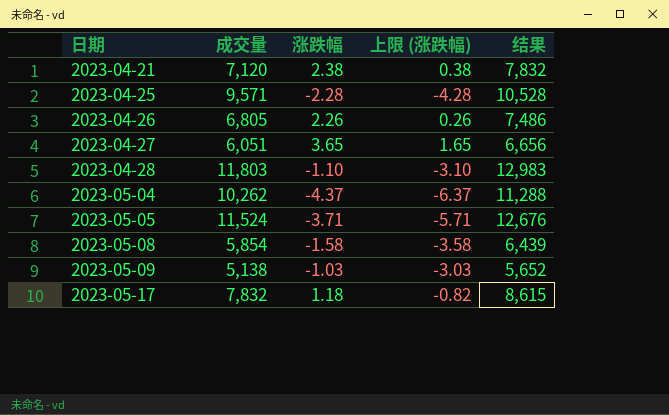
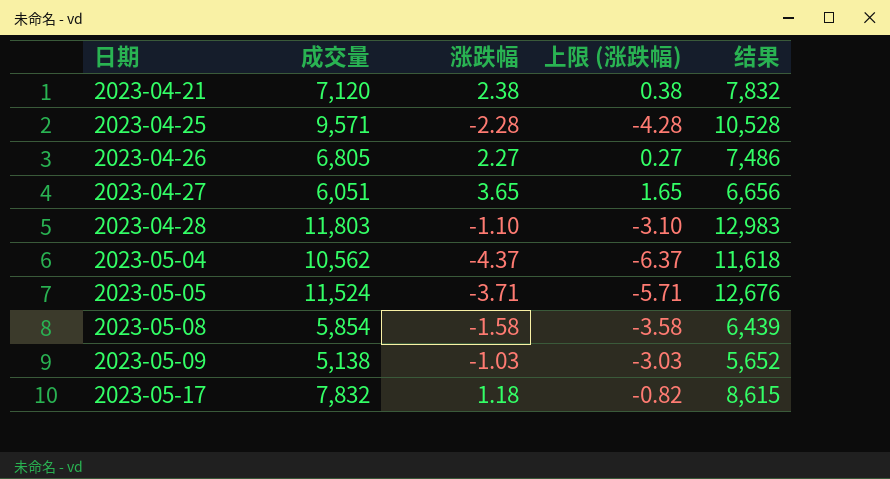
2023-04-26 | 涨跌幅: 2.26 -> 2.27
2023-04-26 | 上限 (涨跌幅): 0.26 -> 0.27
2023-05-04 | 成交量: 10,262 -> 10,562
2023-05-04 | 结果: 11,288 -> 11,618

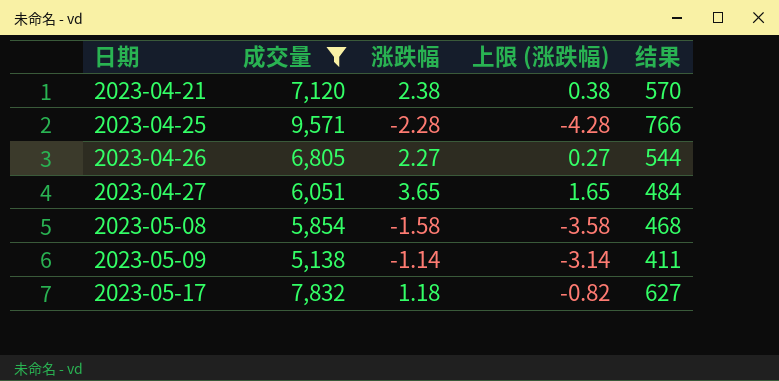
filter: none -> 成交量 <= 9,571
column 结果 | formula: [成交量] * 1.1 -> [成交量] * 0.08
2023-05-09 | 涨跌幅: -1.03 -> -1.14
2023-05-09 | 上限 (涨跌幅): -3.03 -> -3.14

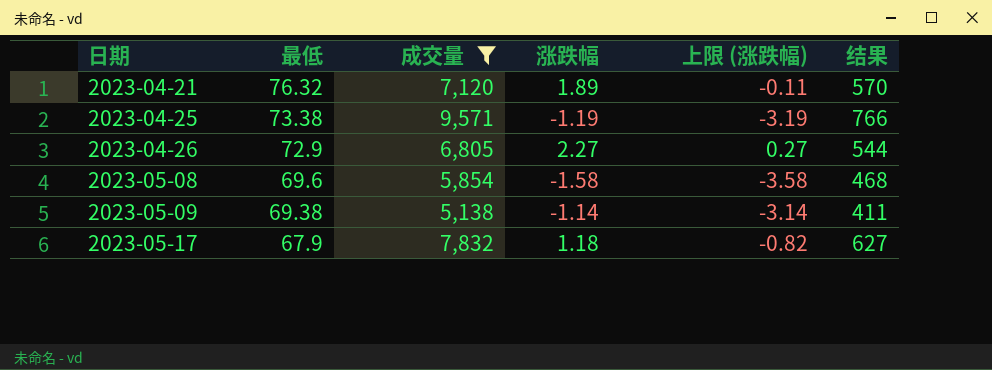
column 最低 | position: none -> 2
row 2023-04-27: 6,051 | 3.65 | 1.65 | 484 -> none
2023-04-21 | 涨跌幅: 2.38 -> 1.89
2023-04-21 | 上限 (涨跌幅): 0.38 -> -0.11
2023-04-25 | 涨跌幅: -2.28 -> -1.19
2023-04-25 | 上限 (涨跌幅): -4.28 -> -3.19

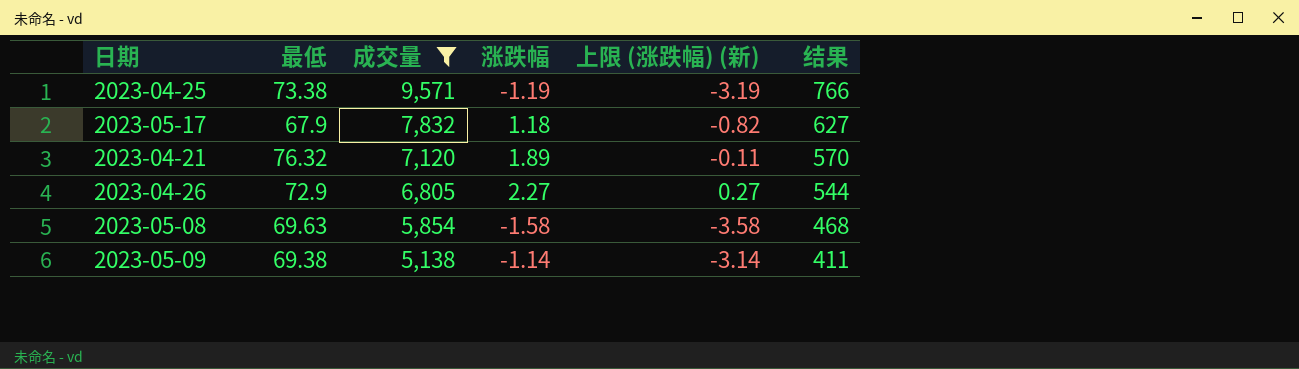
row order: 日期 ascending -> 成交量 descending
column name: 上限 (涨跌幅) -> 上限 (涨跌幅) (新)
2023-05-08 | 最低: 69.6 -> 69.63

